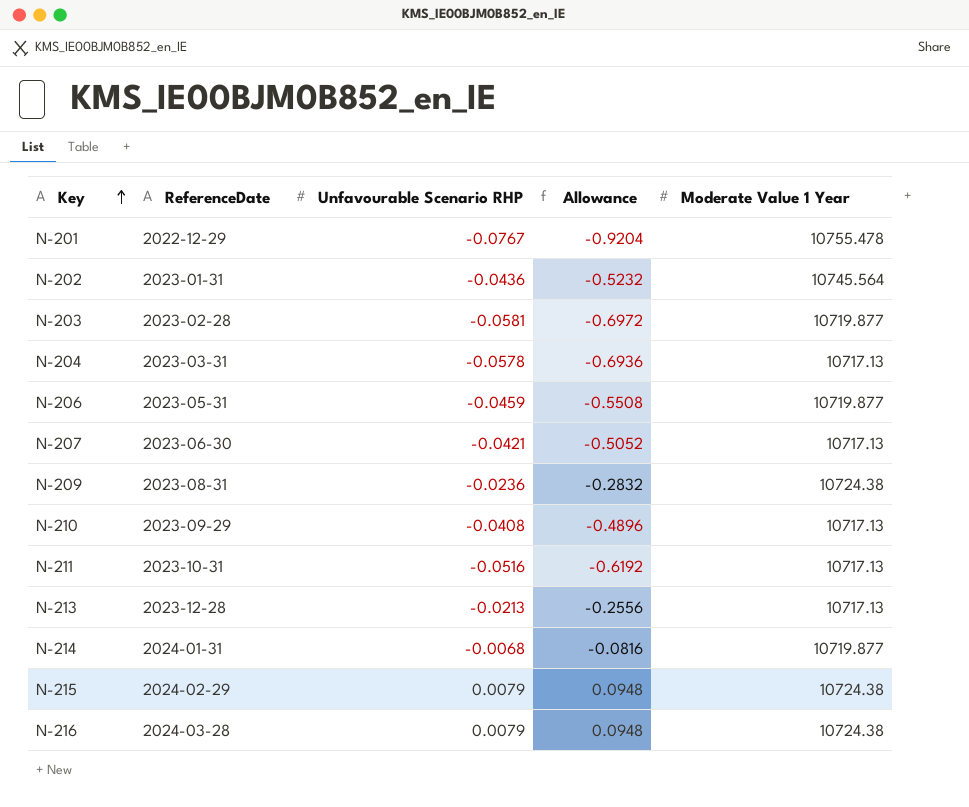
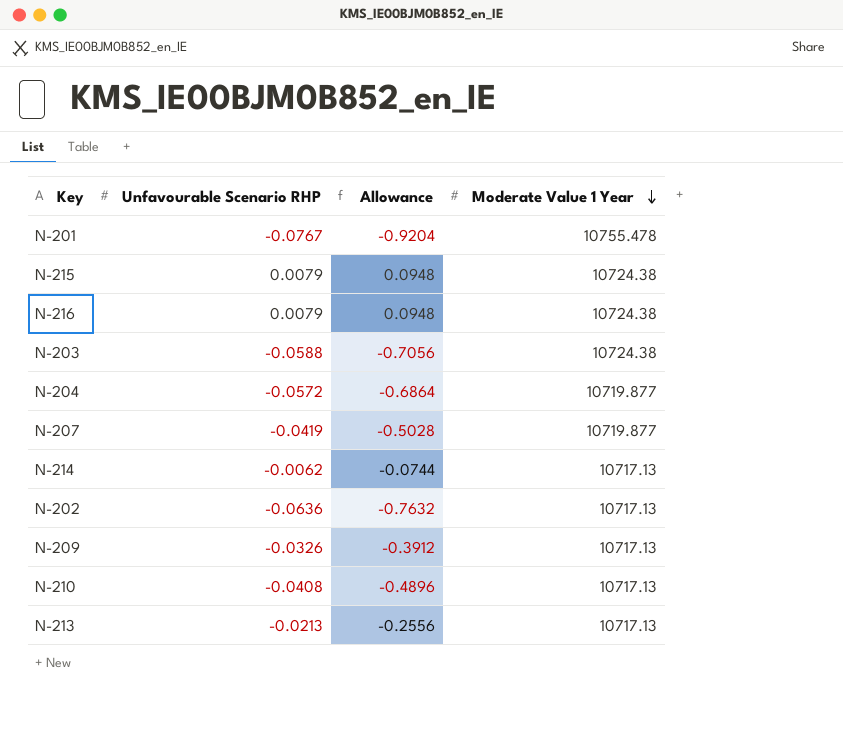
row order: Key ascending -> Moderate Value 1 Year descending
column ReferenceDate | position: 2 -> none
row N-206: 2023-05-31 | -0.0459 | -0.5508 | 10719.877 -> none
row N-211: 2023-10-31 | -0.0516 | -0.6192 | 10717.13 -> none
N-203 | Unfavourable Scenario RHP: -0.0581 -> -0.0588
N-203 | Allowance: -0.6972 -> -0.7056
N-203 | Moderate Value 1 Year: 10719.877 -> 10724.38
N-204 | Unfavourable Scenario RHP: -0.0578 -> -0.0572
N-204 | Allowance: -0.6936 -> -0.6864
N-204 | Moderate Value 1 Year: 10717.13 -> 10719.877
N-207 | Unfavourable Scenario RHP: -0.0421 -> -0.0419
N-207 | Allowance: -0.5052 -> -0.5028
N-207 | Moderate Value 1 Year: 10717.13 -> 10719.877
N-214 | Unfavourable Scenario RHP: -0.0068 -> -0.0062
N-214 | Allowance: -0.0816 -> -0.0744
N-214 | Moderate Value 1 Year: 10719.877 -> 10717.13
N-202 | Unfavourable Scenario RHP: -0.0436 -> -0.0636
N-202 | Allowance: -0.5232 -> -0.7632
N-202 | Moderate Value 1 Year: 10745.564 -> 10717.13
N-209 | Unfavourable Scenario RHP: -0.0236 -> -0.0326
N-209 | Allowance: -0.2832 -> -0.3912
N-209 | Moderate Value 1 Year: 10724.38 -> 10717.13

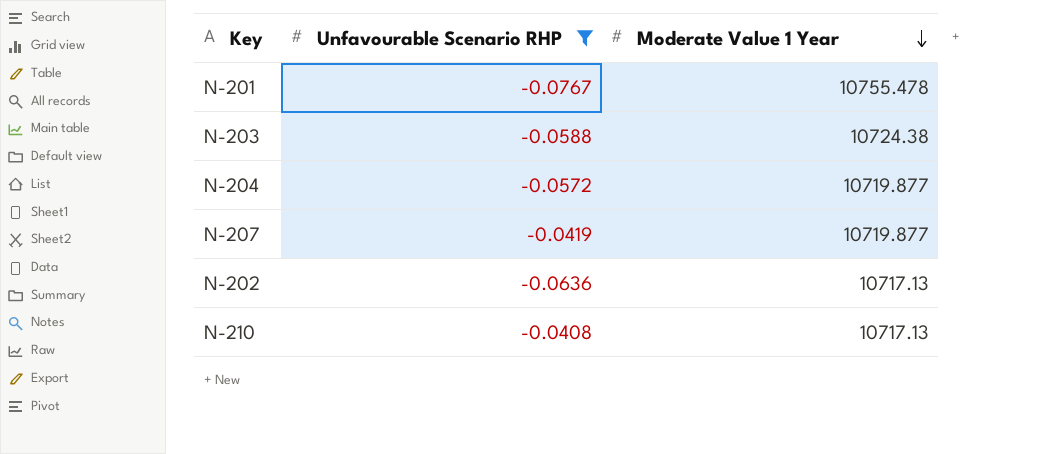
filter: none -> Unfavourable Scenario RHP <= -0.0408
column Allowance | formula: [Unfavourable Scenario RHP] * 12 -> none

